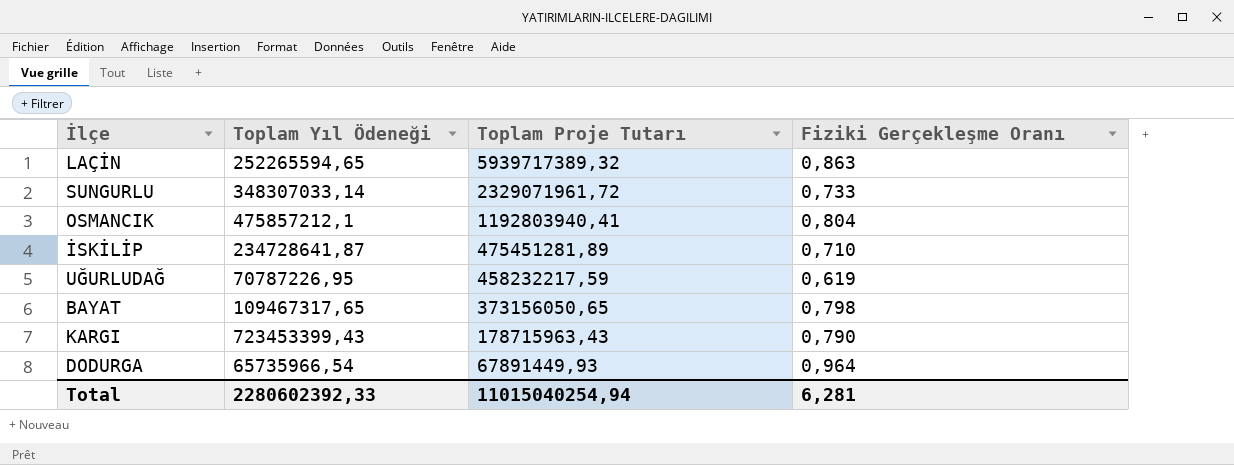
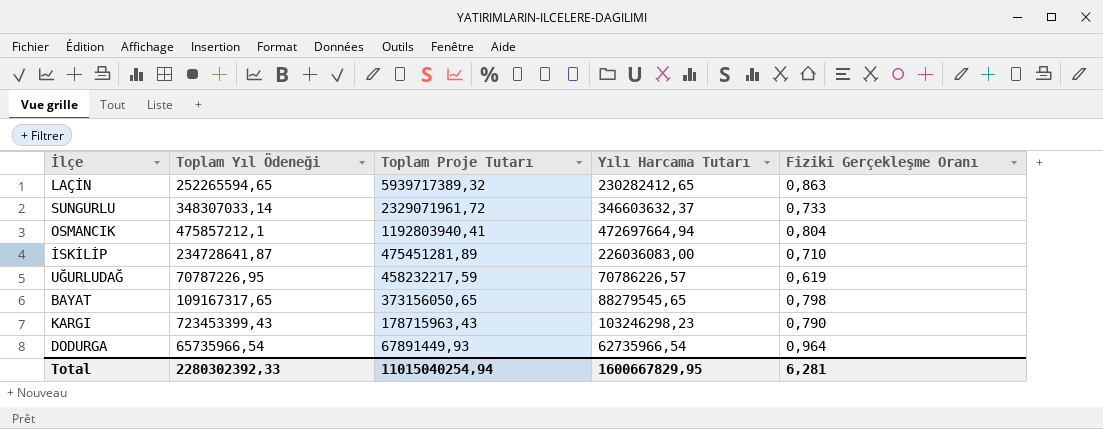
column Yılı Harcama Tutarı | position: none -> 4
BAYAT | Toplam Yıl Ödeneği: 109467317,65 -> 109167317,65
Total | Toplam Yıl Ödeneği: 2280602392,33 -> 2280302392,33

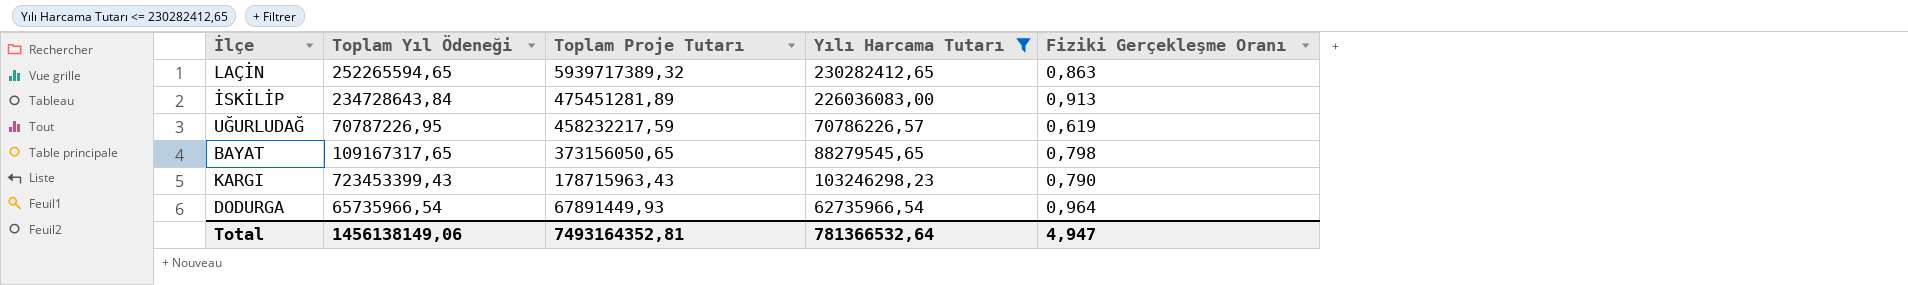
filter: none -> Yılı Harcama Tutarı <= 230282412,65
İSKİLİP | Toplam Yıl Ödeneği: 234728641,87 -> 234728643,84
İSKİLİP | Fiziki Gerçekleşme Oranı: 0,710 -> 0,913
Total | Toplam Yıl Ödeneği: 2280302392,33 -> 1456138149,06
Total | Toplam Proje Tutarı: 11015040254,94 -> 7493164352,81
Total | Yılı Harcama Tutarı: 1600667829,95 -> 781366532,64
Total | Fiziki Gerçekleşme Oranı: 6,281 -> 4,947

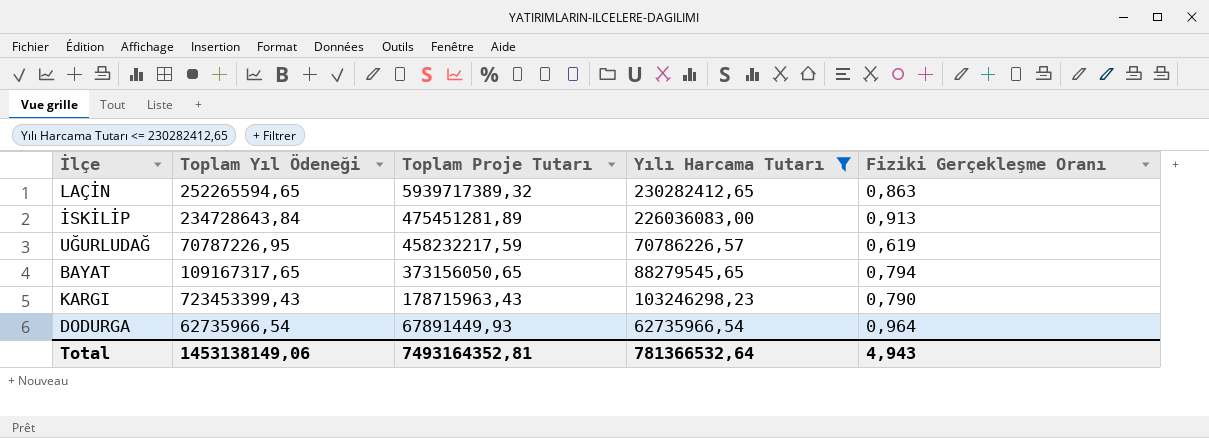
BAYAT | Fiziki Gerçekleşme Oranı: 0,798 -> 0,794
DODURGA | Toplam Yıl Ödeneği: 65735966,54 -> 62735966,54
Total | Toplam Yıl Ödeneği: 1456138149,06 -> 1453138149,06
Total | Fiziki Gerçekleşme Oranı: 4,947 -> 4,943

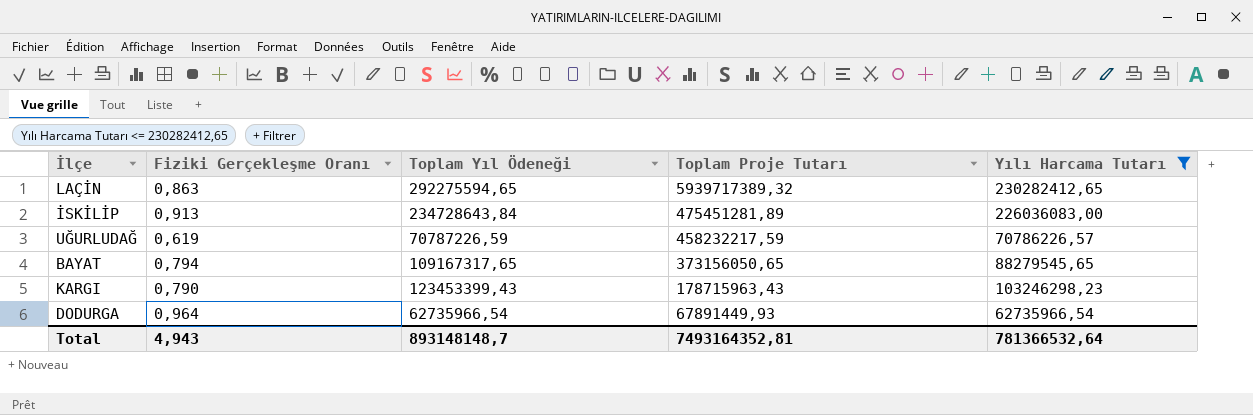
column Fiziki Gerçekleşme Oranı | position: 5 -> 2
LAÇİN | Toplam Yıl Ödeneği: 252265594,65 -> 292275594,65
UĞURLUDAĞ | Toplam Yıl Ödeneği: 70787226,95 -> 70787226,59
KARGI | Toplam Yıl Ödeneği: 723453399,43 -> 123453399,43
Total | Toplam Yıl Ödeneği: 1453138149,06 -> 893148148,7

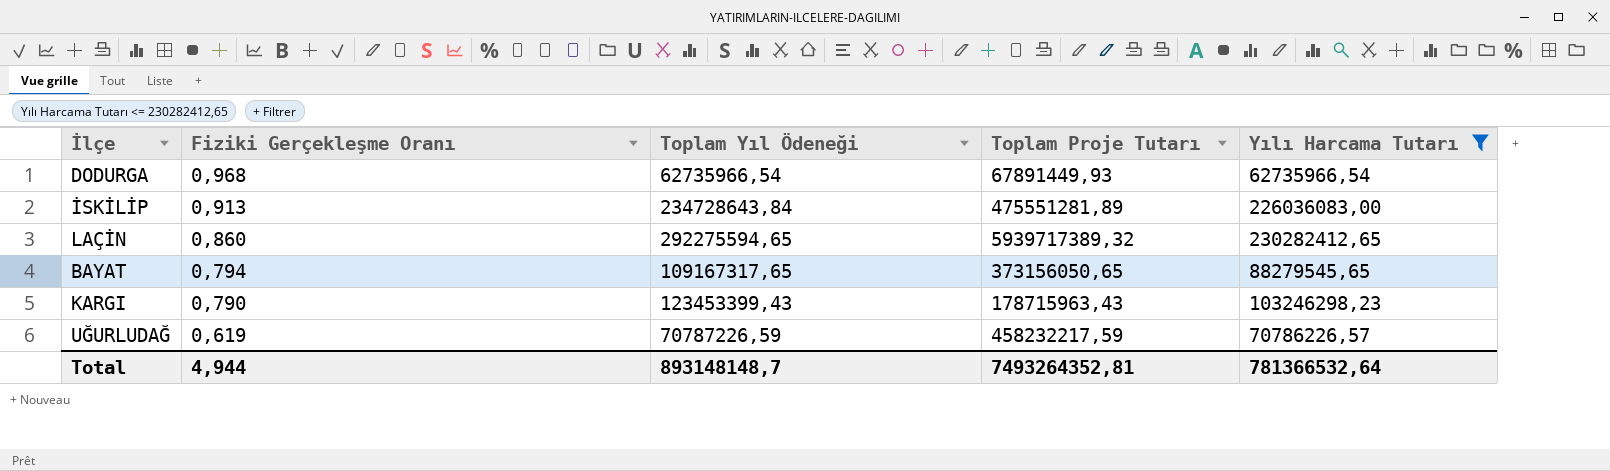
row order: Toplam Proje Tutarı descending -> Fiziki Gerçekleşme Oranı descending
DODURGA | Fiziki Gerçekleşme Oranı: 0,964 -> 0,968
İSKİLİP | Toplam Proje Tutarı: 475451281,89 -> 475551281,89
LAÇİN | Fiziki Gerçekleşme Oranı: 0,863 -> 0,860
Total | Fiziki Gerçekleşme Oranı: 4,943 -> 4,944
Total | Toplam Proje Tutarı: 7493164352,81 -> 7493264352,81

